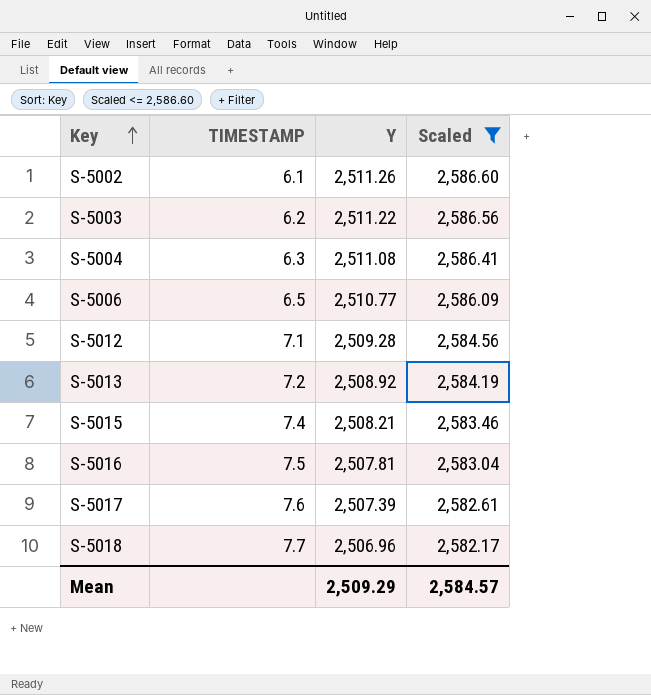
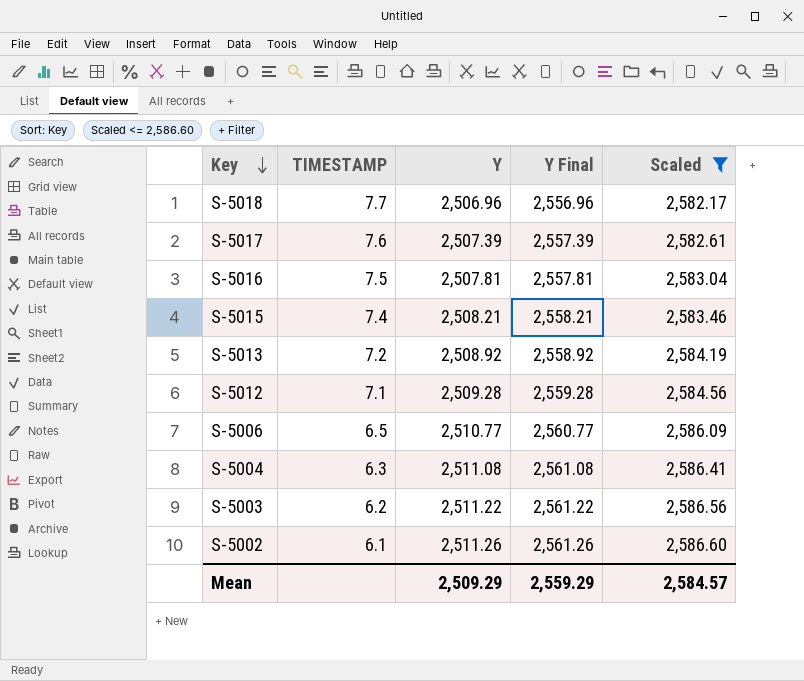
row order: Key ascending -> Key descending
column Y Final | formula: none -> [Y] + 50

